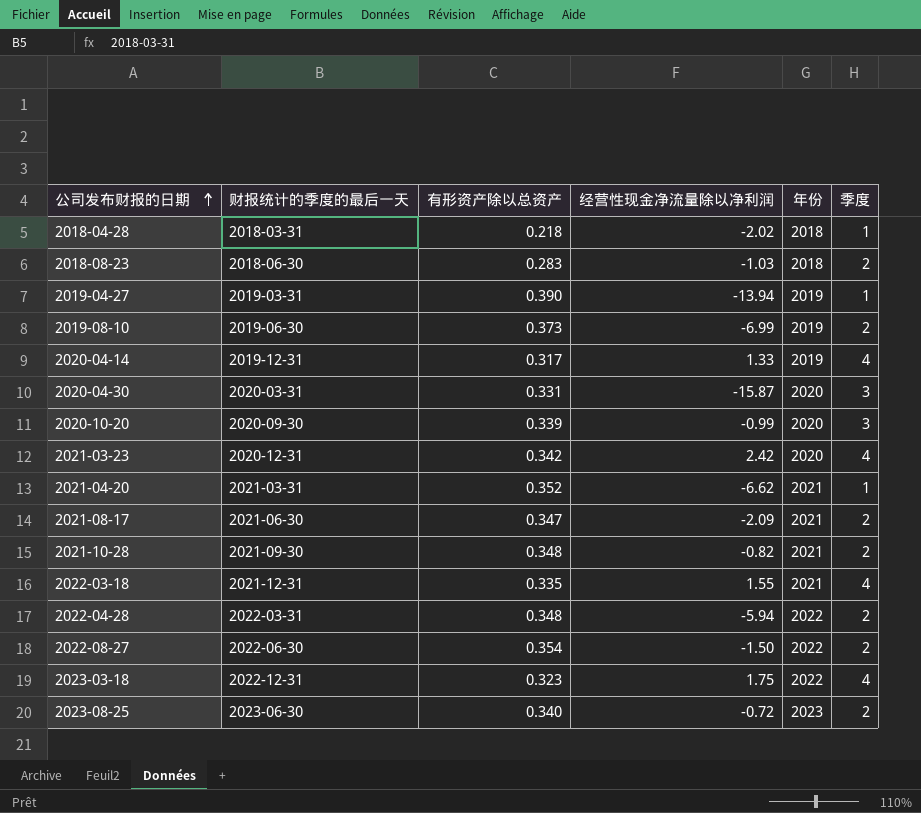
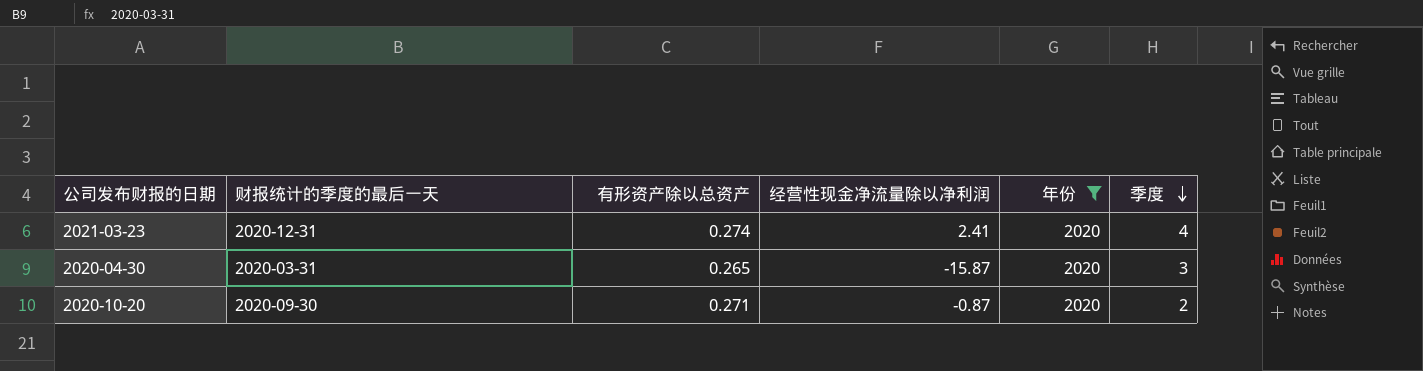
filter: none -> 年份 = 2020
row order: 公司发布财报的日期 ascending -> 季度 descending
2021-03-23 | 有形资产除以总资产: 0.342 -> 0.274
2021-03-23 | 经营性现金净流量除以净利润: 2.42 -> 2.41
2020-04-30 | 有形资产除以总资产: 0.331 -> 0.265
2020-10-20 | 有形资产除以总资产: 0.339 -> 0.271
2020-10-20 | 经营性现金净流量除以净利润: -0.99 -> -0.87
2020-10-20 | 季度: 3 -> 2

